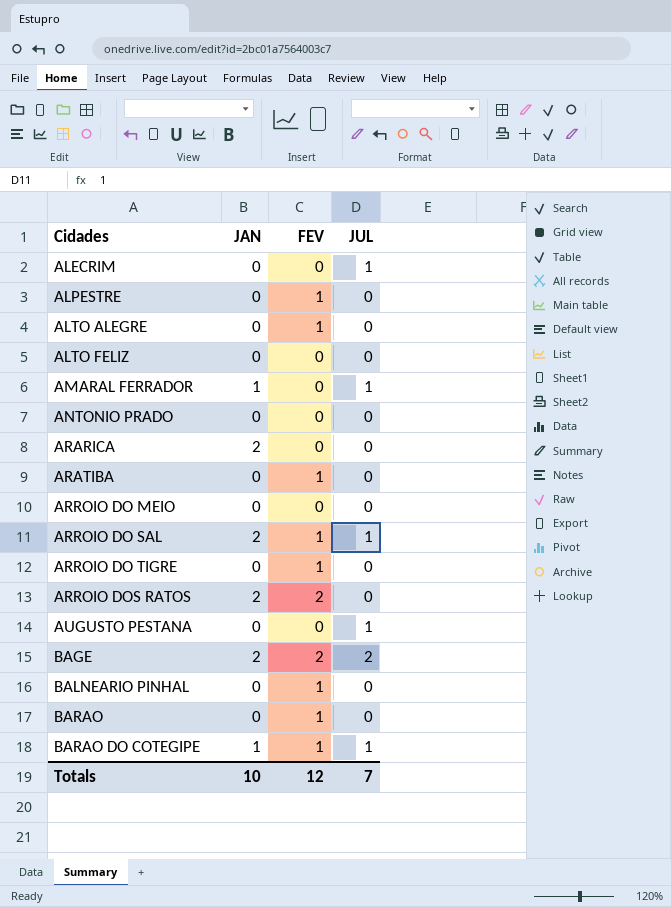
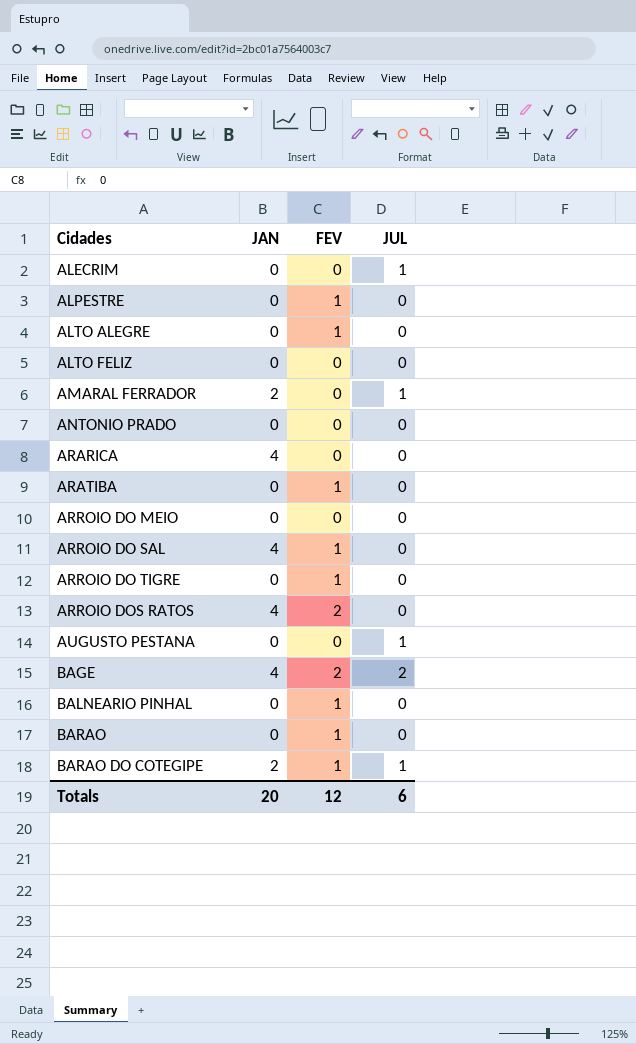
AMARAL FERRADOR | JAN: 1 -> 2
ARARICA | JAN: 2 -> 4
ARROIO DO SAL | JAN: 2 -> 4
ARROIO DO SAL | JUL: 1 -> 0
ARROIO DOS RATOS | JAN: 2 -> 4
BAGE | JAN: 2 -> 4
BARAO DO COTEGIPE | JAN: 1 -> 2
Totals | JAN: 10 -> 20
Totals | JUL: 7 -> 6

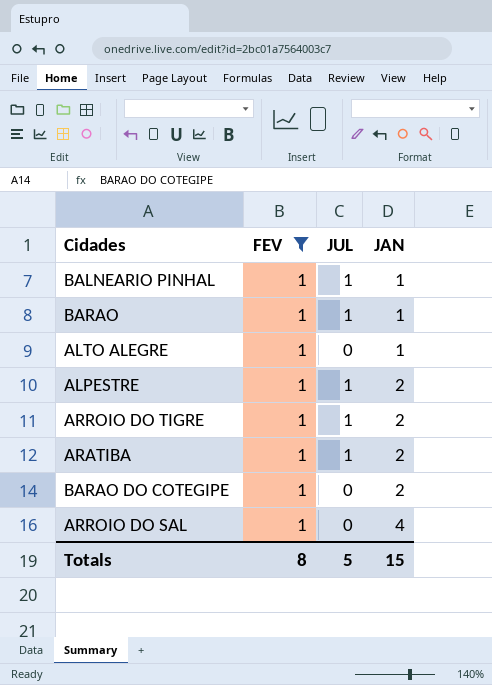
filter: none -> FEV = 1
row order: Cidades ascending -> JAN ascending
column JAN | position: 2 -> 4
BALNEARIO PINHAL | JUL: 0 -> 1
BALNEARIO PINHAL | JAN: 0 -> 1
BARAO | JUL: 0 -> 1
BARAO | JAN: 0 -> 1
ALTO ALEGRE | JAN: 0 -> 1
ALPESTRE | JUL: 0 -> 1
ALPESTRE | JAN: 0 -> 2
ARROIO DO TIGRE | JUL: 0 -> 1
ARROIO DO TIGRE | JAN: 0 -> 2
ARATIBA | JUL: 0 -> 1
ARATIBA | JAN: 0 -> 2
BARAO DO COTEGIPE | JUL: 1 -> 0
Totals | FEV: 12 -> 8
Totals | JUL: 6 -> 5
Totals | JAN: 20 -> 15

